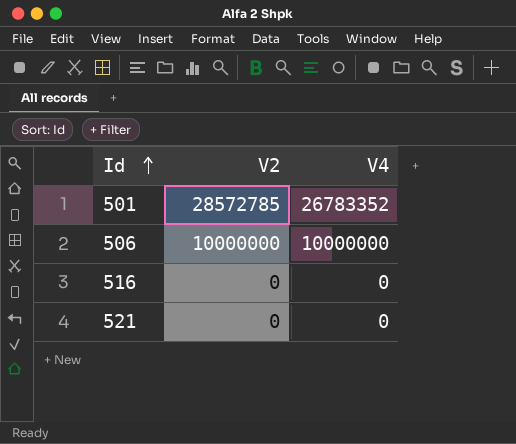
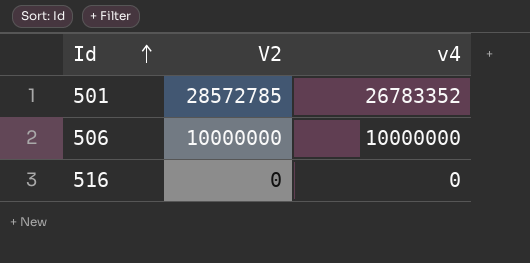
column name: V4 -> v4
row 521: 0 | 0 -> none

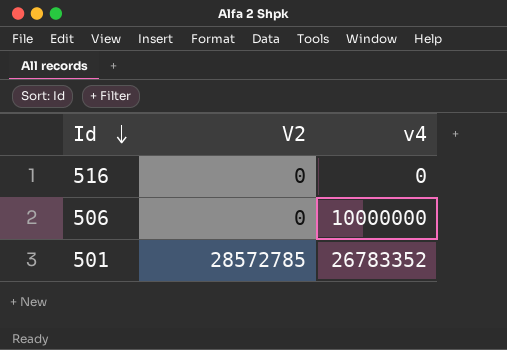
row order: Id ascending -> Id descending
506 | V2: 10000000 -> 0

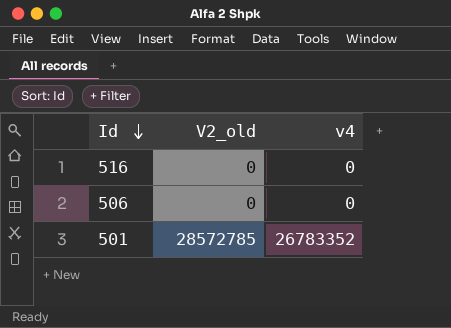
column name: V2 -> V2_old
506 | v4: 10000000 -> 0

